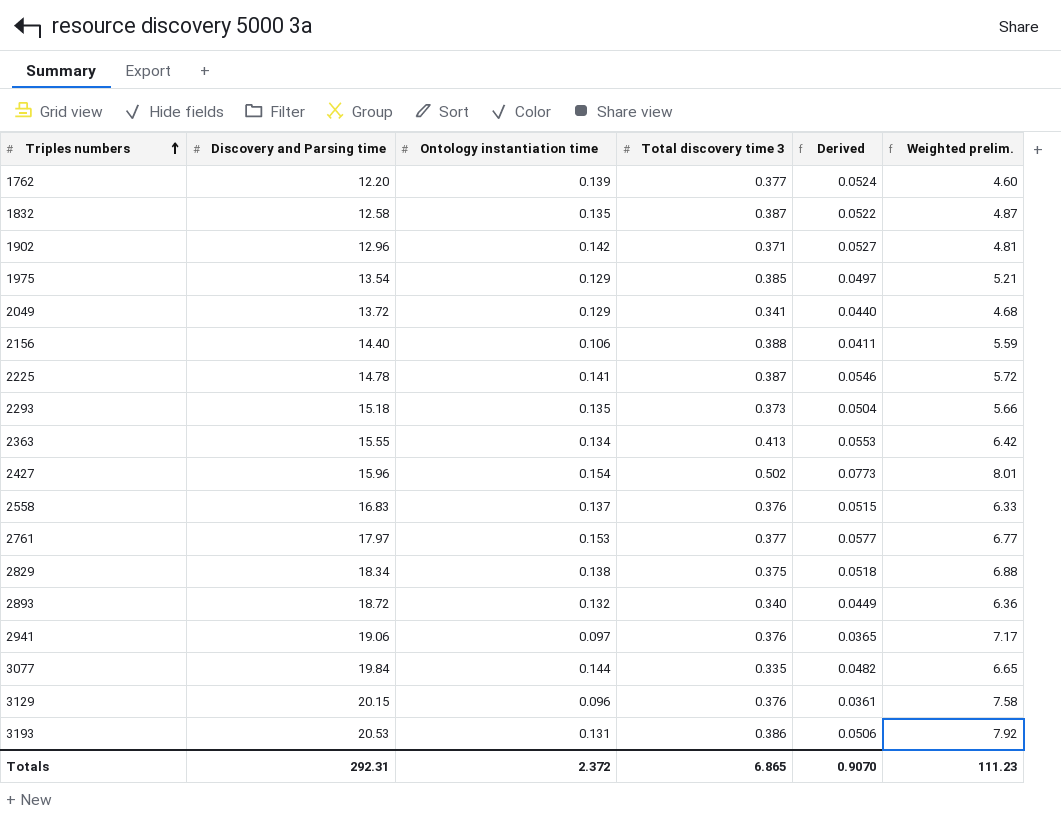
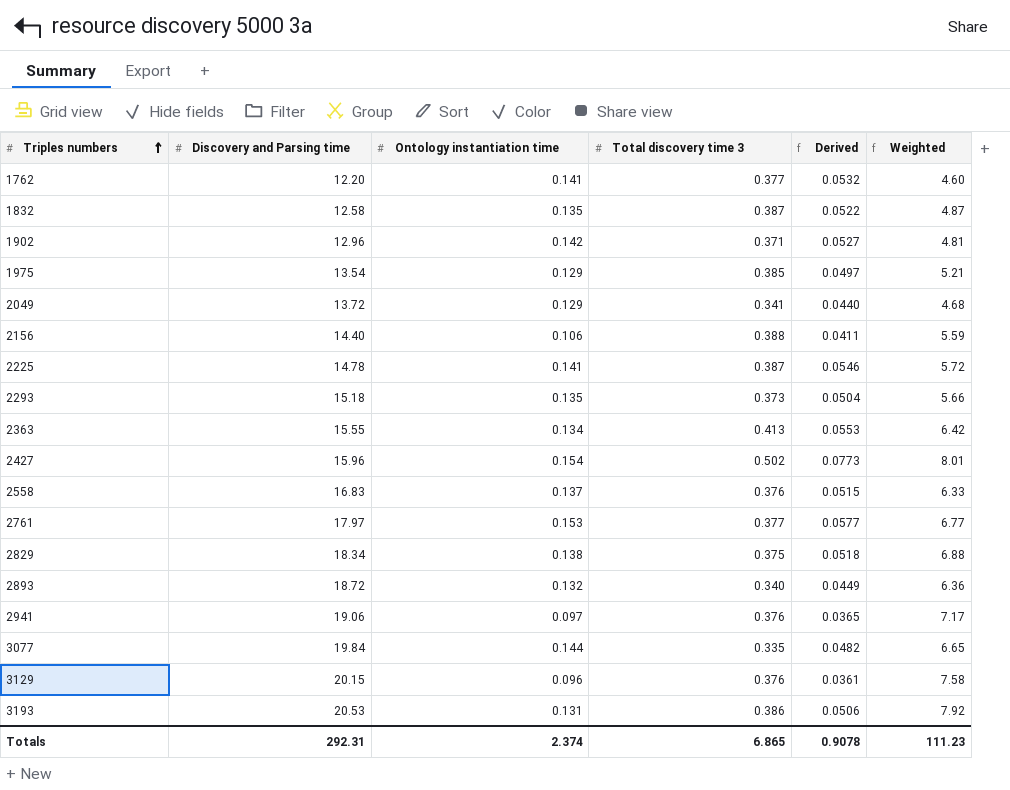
column name: Weighted prelim. -> Weighted
1762 | Ontology instantiation time: 0.139 -> 0.141
1762 | Derived: 0.0524 -> 0.0532
Totals | Ontology instantiation time: 2.372 -> 2.374
Totals | Derived: 0.9070 -> 0.9078

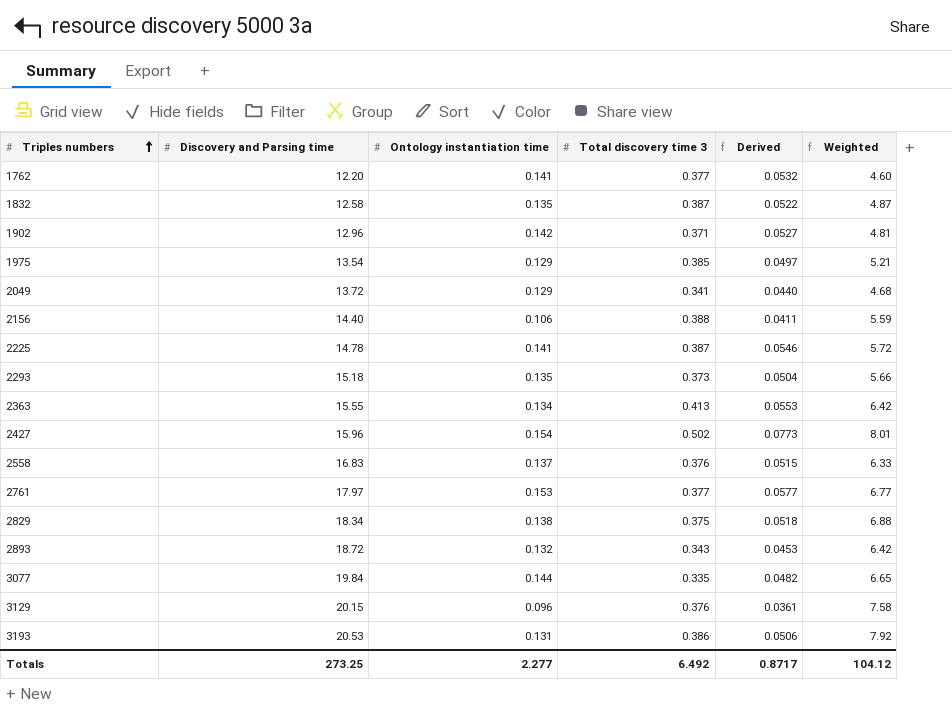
row 2941: 19.06 | 0.097 | 0.376 | 0.0365 | 7.17 -> none
2893 | Total discovery time 3: 0.340 -> 0.343
2893 | Derived: 0.0449 -> 0.0453
2893 | Weighted: 6.36 -> 6.42
Totals | Discovery and Parsing time: 292.31 -> 273.25
Totals | Ontology instantiation time: 2.374 -> 2.277
Totals | Total discovery time 3: 6.865 -> 6.492
Totals | Derived: 0.9078 -> 0.8717
Totals | Weighted: 111.23 -> 104.12

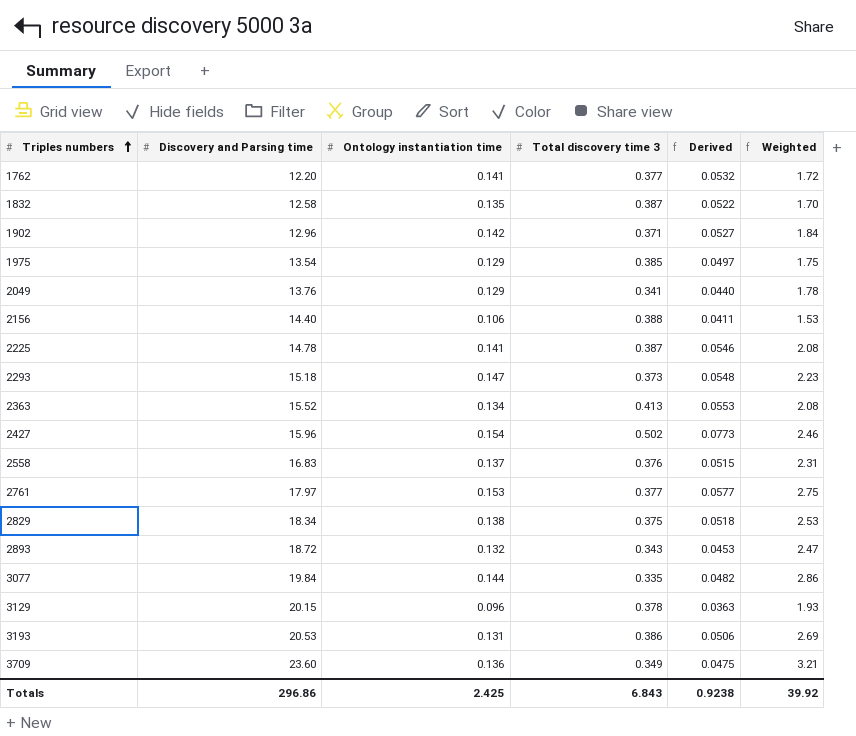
column Weighted | formula: [Discovery and Parsing time] * [Total discovery time 3] -> [Discovery and Parsing time] * [Ontology instantiation time]
2049 | Discovery and Parsing time: 13.72 -> 13.76
2293 | Ontology instantiation time: 0.135 -> 0.147
2293 | Derived: 0.0504 -> 0.0548
2363 | Discovery and Parsing time: 15.55 -> 15.52
3129 | Total discovery time 3: 0.376 -> 0.378
3129 | Derived: 0.0361 -> 0.0363
row 3709: none -> 23.60 | 0.136 | 0.349 | 0.0475 | 3.21
Totals | Discovery and Parsing time: 273.25 -> 296.86
Totals | Ontology instantiation time: 2.277 -> 2.425
Totals | Total discovery time 3: 6.492 -> 6.843
Totals | Derived: 0.8717 -> 0.9238
Totals | Weighted: 104.12 -> 39.92

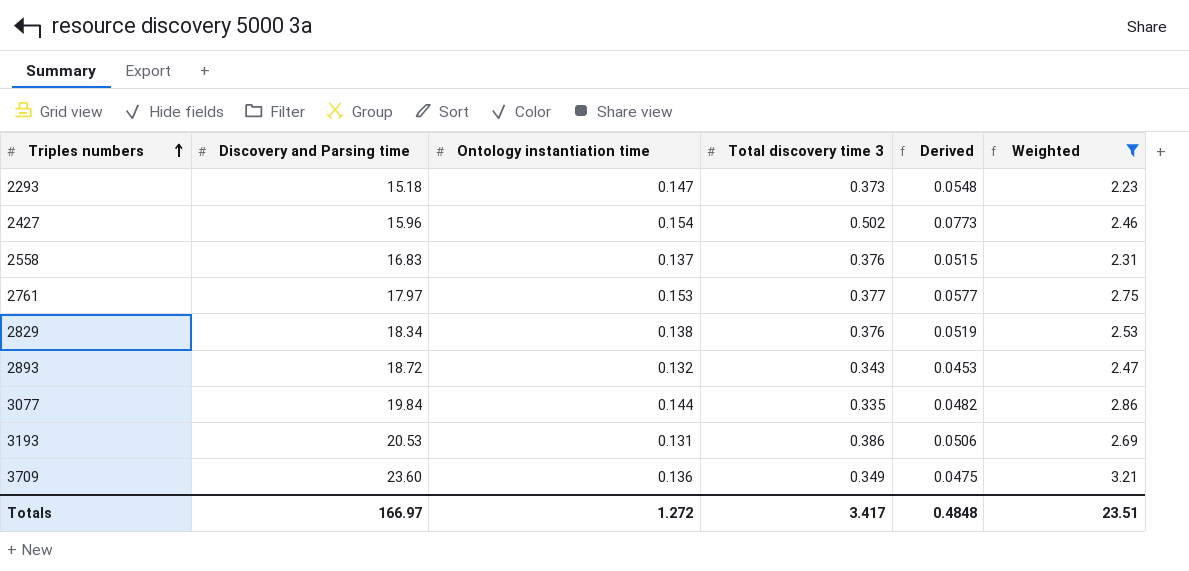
filter: none -> Weighted >= 2.23
2829 | Total discovery time 3: 0.375 -> 0.376
2829 | Derived: 0.0518 -> 0.0519
Totals | Discovery and Parsing time: 296.86 -> 166.97
Totals | Ontology instantiation time: 2.425 -> 1.272
Totals | Total discovery time 3: 6.843 -> 3.417
Totals | Derived: 0.9238 -> 0.4848
Totals | Weighted: 39.92 -> 23.51

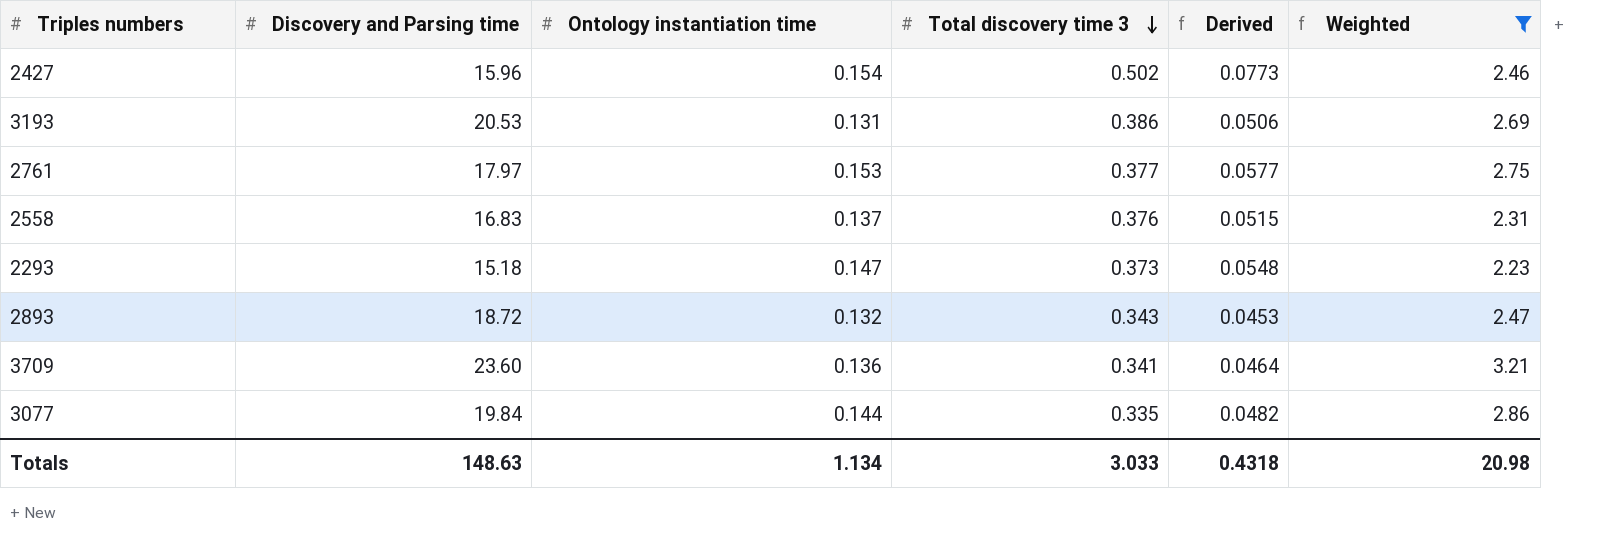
row order: Triples numbers ascending -> Total discovery time 3 descending
row 2829: 18.34 | 0.138 | 0.376 | 0.0519 | 2.53 -> none
3709 | Total discovery time 3: 0.349 -> 0.341
3709 | Derived: 0.0475 -> 0.0464
Totals | Discovery and Parsing time: 166.97 -> 148.63
Totals | Ontology instantiation time: 1.272 -> 1.134
Totals | Total discovery time 3: 3.417 -> 3.033
Totals | Derived: 0.4848 -> 0.4318
Totals | Weighted: 23.51 -> 20.98

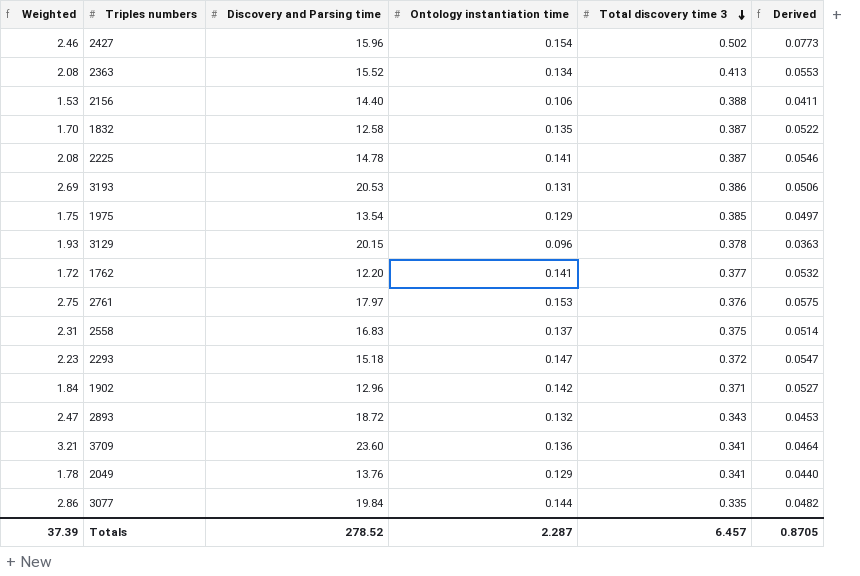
filter: Weighted >= 2.23 -> none
column Weighted | position: 6 -> 1
2761 | Total discovery time 3: 0.377 -> 0.376
2761 | Derived: 0.0577 -> 0.0575
2558 | Total discovery time 3: 0.376 -> 0.375
2558 | Derived: 0.0515 -> 0.0514
2293 | Total discovery time 3: 0.373 -> 0.372
2293 | Derived: 0.0548 -> 0.0547
Totals | Weighted: 20.98 -> 37.39
Totals | Discovery and Parsing time: 148.63 -> 278.52
Totals | Ontology instantiation time: 1.134 -> 2.287
Totals | Total discovery time 3: 3.033 -> 6.457
Totals | Derived: 0.4318 -> 0.8705

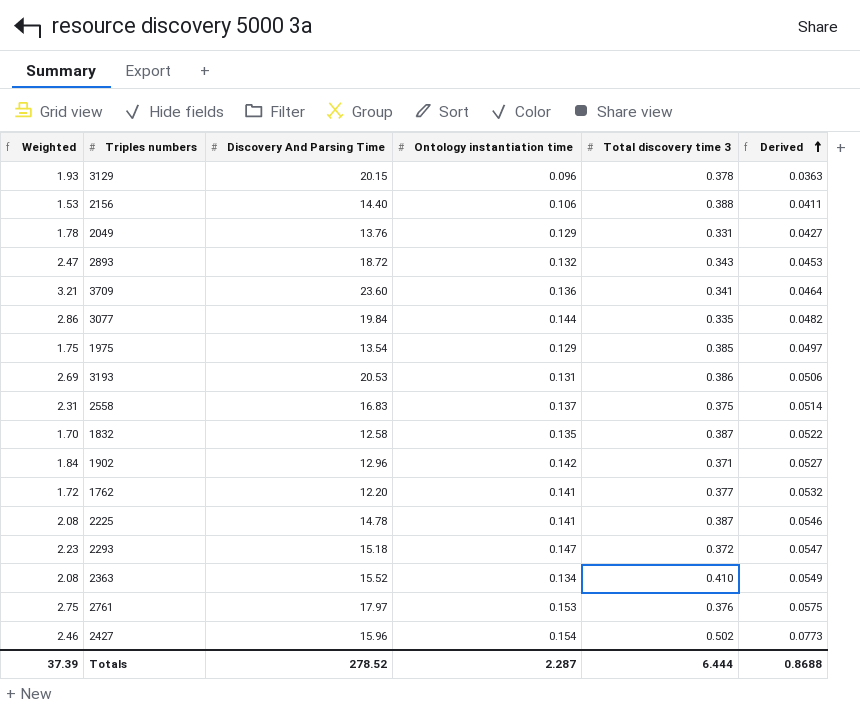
row order: Total discovery time 3 descending -> Derived ascending
column name: Discovery and Parsing time -> Discovery And Parsing Time
2049 | Total discovery time 3: 0.341 -> 0.331
2049 | Derived: 0.0440 -> 0.0427
2363 | Total discovery time 3: 0.413 -> 0.410
2363 | Derived: 0.0553 -> 0.0549
Totals | Total discovery time 3: 6.457 -> 6.444
Totals | Derived: 0.8705 -> 0.8688

